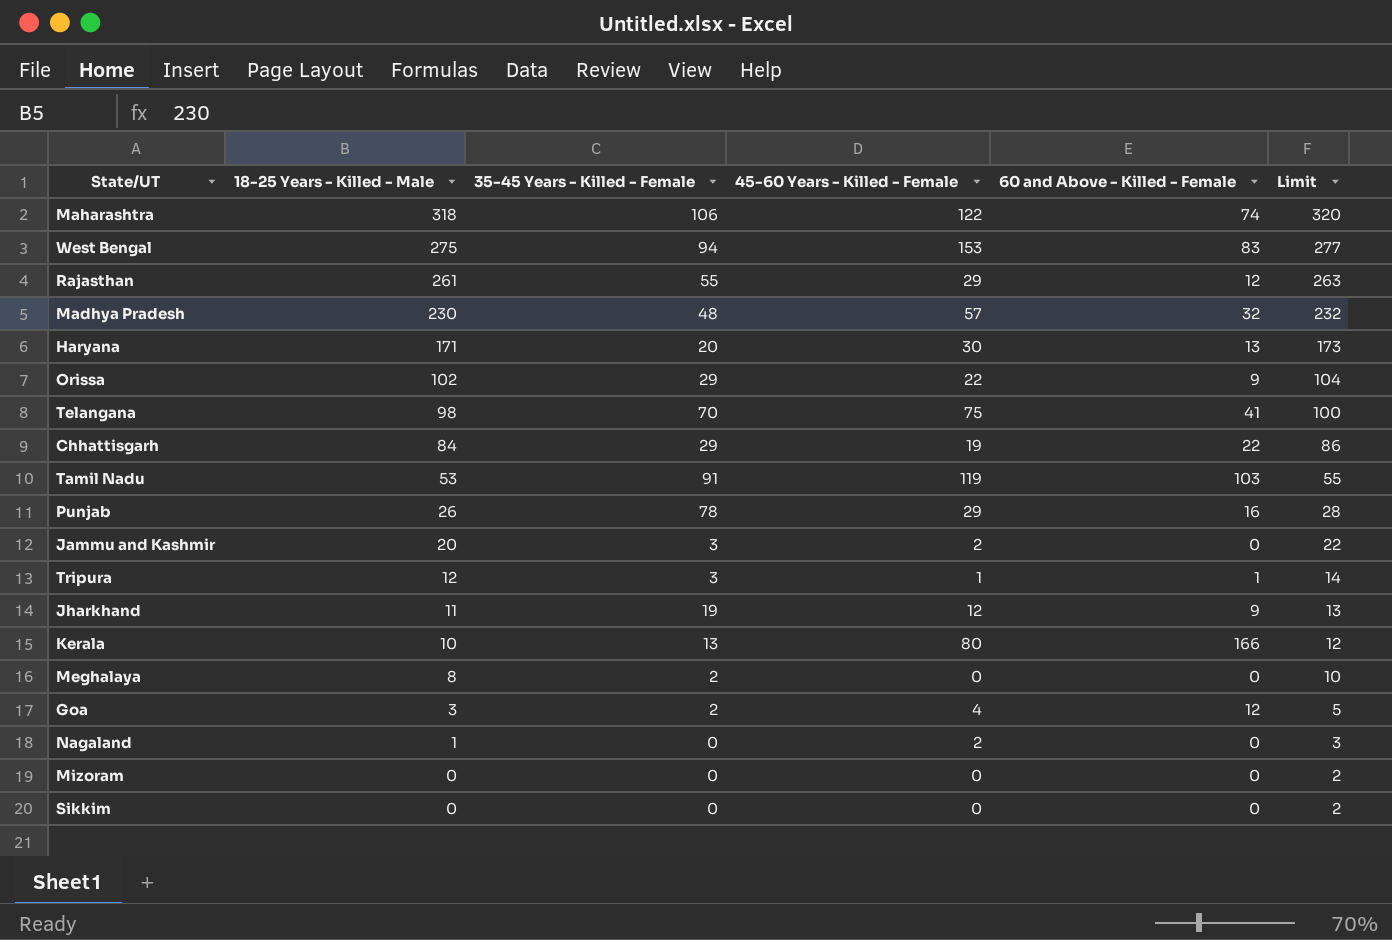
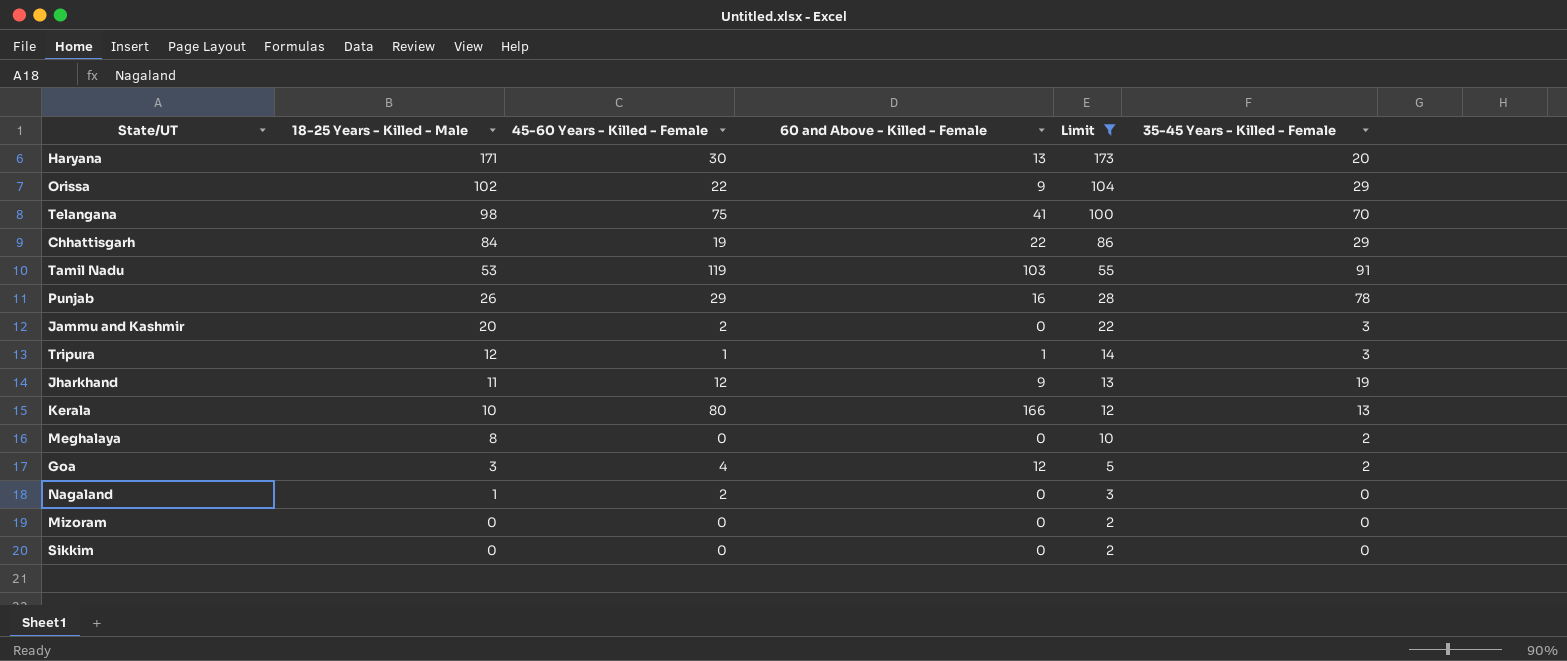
filter: none -> Limit <= 173
column 35-45 Years - Killed - Female | position: 3 -> 6

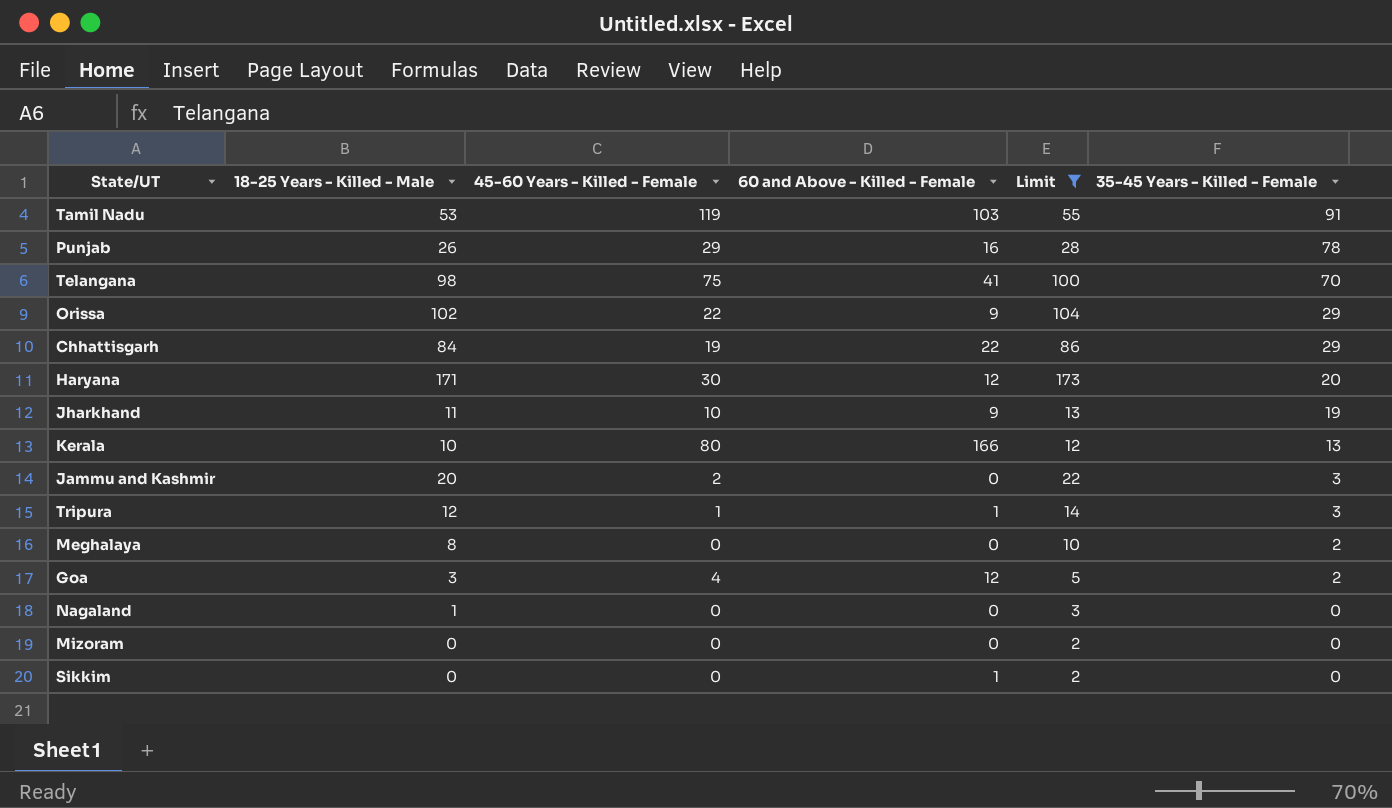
row order: 18-25 Years - Killed - Male descending -> 35-45 Years - Killed - Female descending
Haryana | 60 and Above - Killed - Female: 13 -> 12
Jharkhand | 45-60 Years - Killed - Female: 12 -> 10
Nagaland | 45-60 Years - Killed - Female: 2 -> 0
Sikkim | 60 and Above - Killed - Female: 0 -> 1

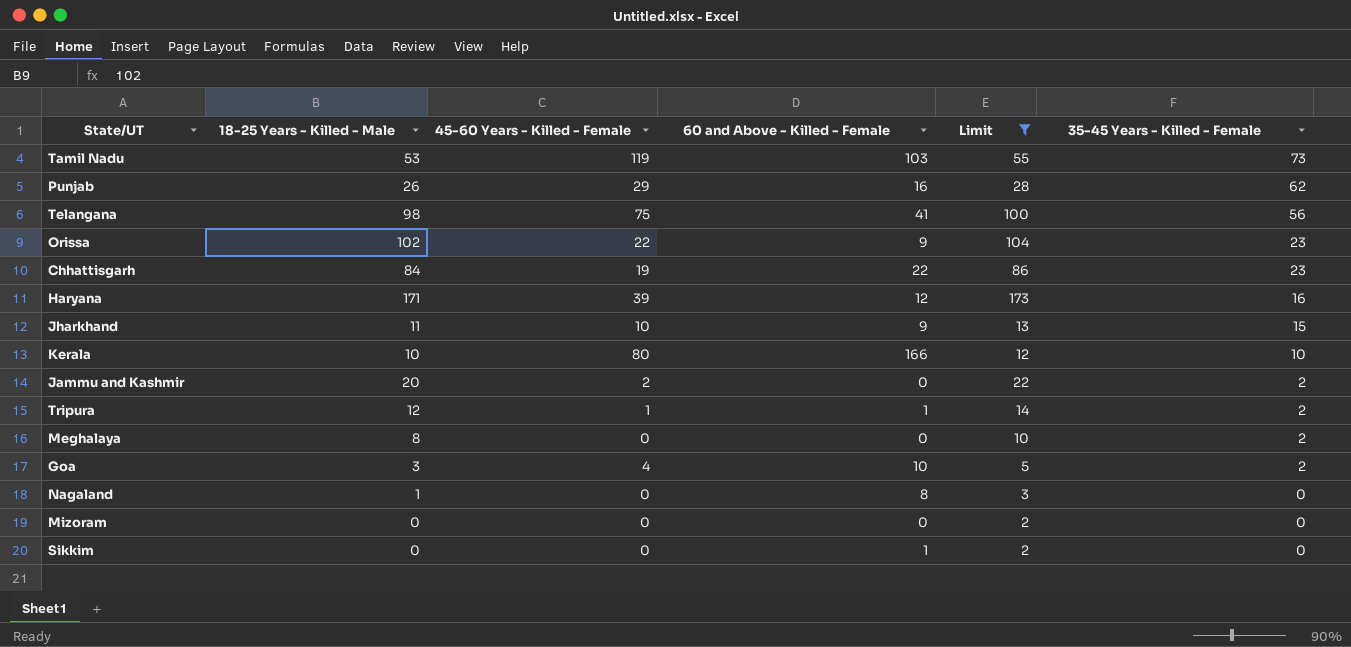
Tamil Nadu | 35-45 Years - Killed - Female: 91 -> 73
Punjab | 35-45 Years - Killed - Female: 78 -> 62
Telangana | 35-45 Years - Killed - Female: 70 -> 56
Orissa | 35-45 Years - Killed - Female: 29 -> 23
Chhattisgarh | 35-45 Years - Killed - Female: 29 -> 23
Haryana | 45-60 Years - Killed - Female: 30 -> 39
Haryana | 35-45 Years - Killed - Female: 20 -> 16
Jharkhand | 35-45 Years - Killed - Female: 19 -> 15
Kerala | 35-45 Years - Killed - Female: 13 -> 10
Jammu and Kashmir | 35-45 Years - Killed - Female: 3 -> 2
Tripura | 35-45 Years - Killed - Female: 3 -> 2
Goa | 60 and Above - Killed - Female: 12 -> 10
Nagaland | 60 and Above - Killed - Female: 0 -> 8

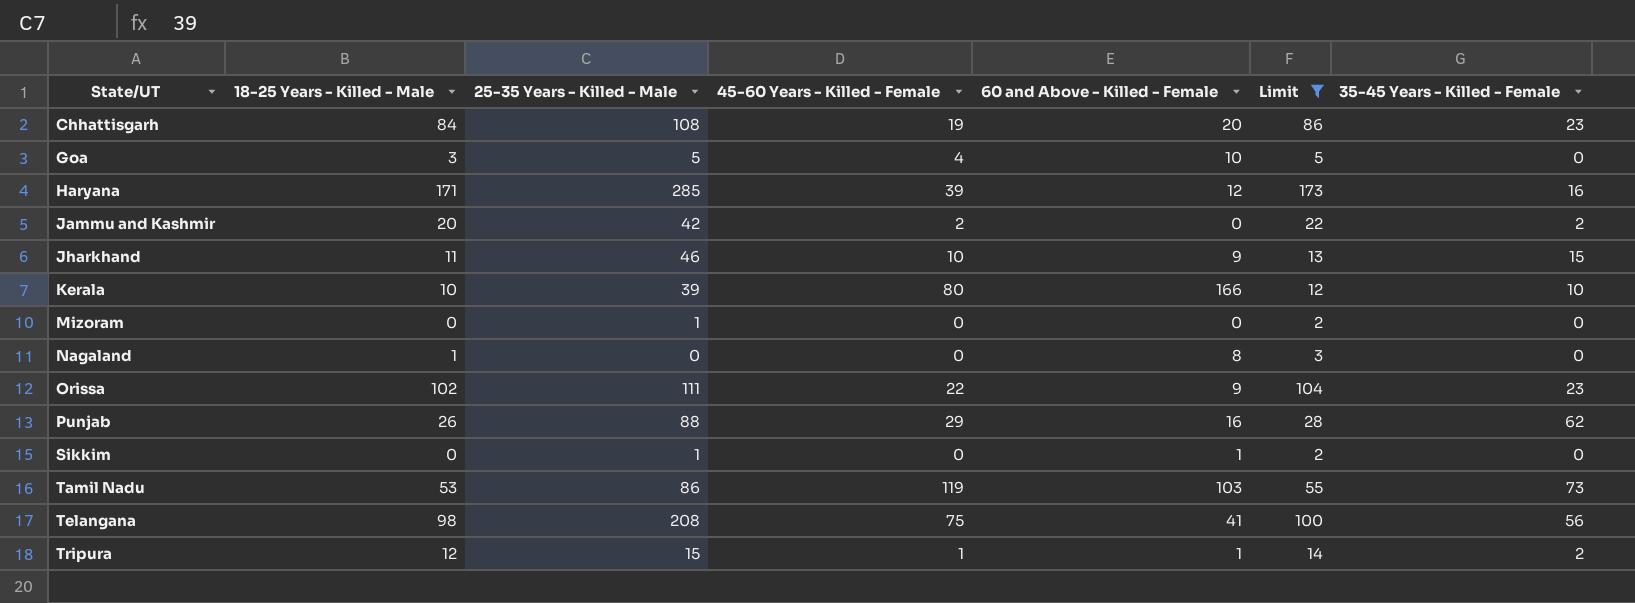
row order: 35-45 Years - Killed - Female descending -> State/UT ascending
column 25-35 Years - Killed - Male | position: none -> 3
row Meghalaya: 8 | 0 | 0 | 10 | 2 -> none
Chhattisgarh | 60 and Above - Killed - Female: 22 -> 20
Goa | 35-45 Years - Killed - Female: 2 -> 0

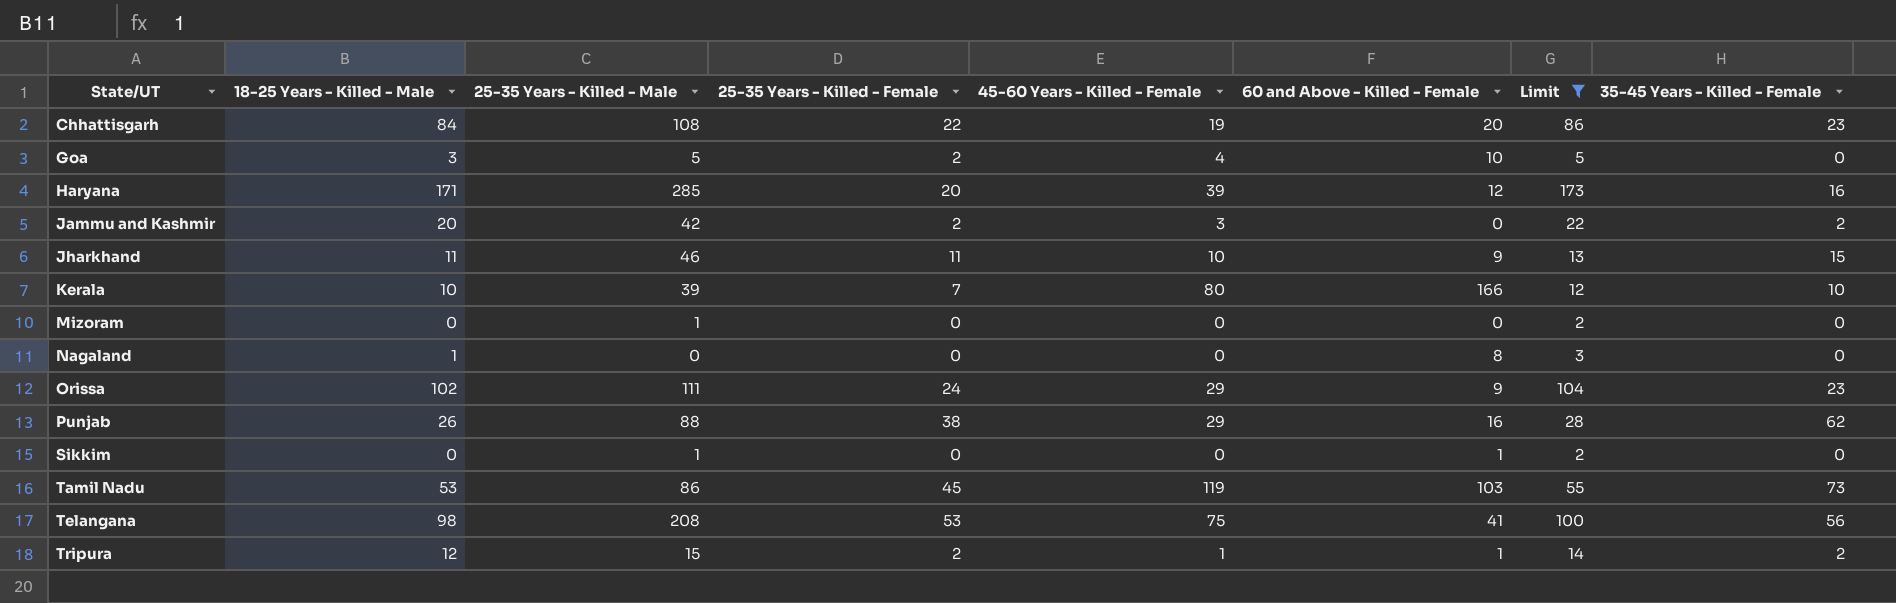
column 25-35 Years - Killed - Female | position: none -> 4
Jammu and Kashmir | 45-60 Years - Killed - Female: 2 -> 3
Orissa | 45-60 Years - Killed - Female: 22 -> 29

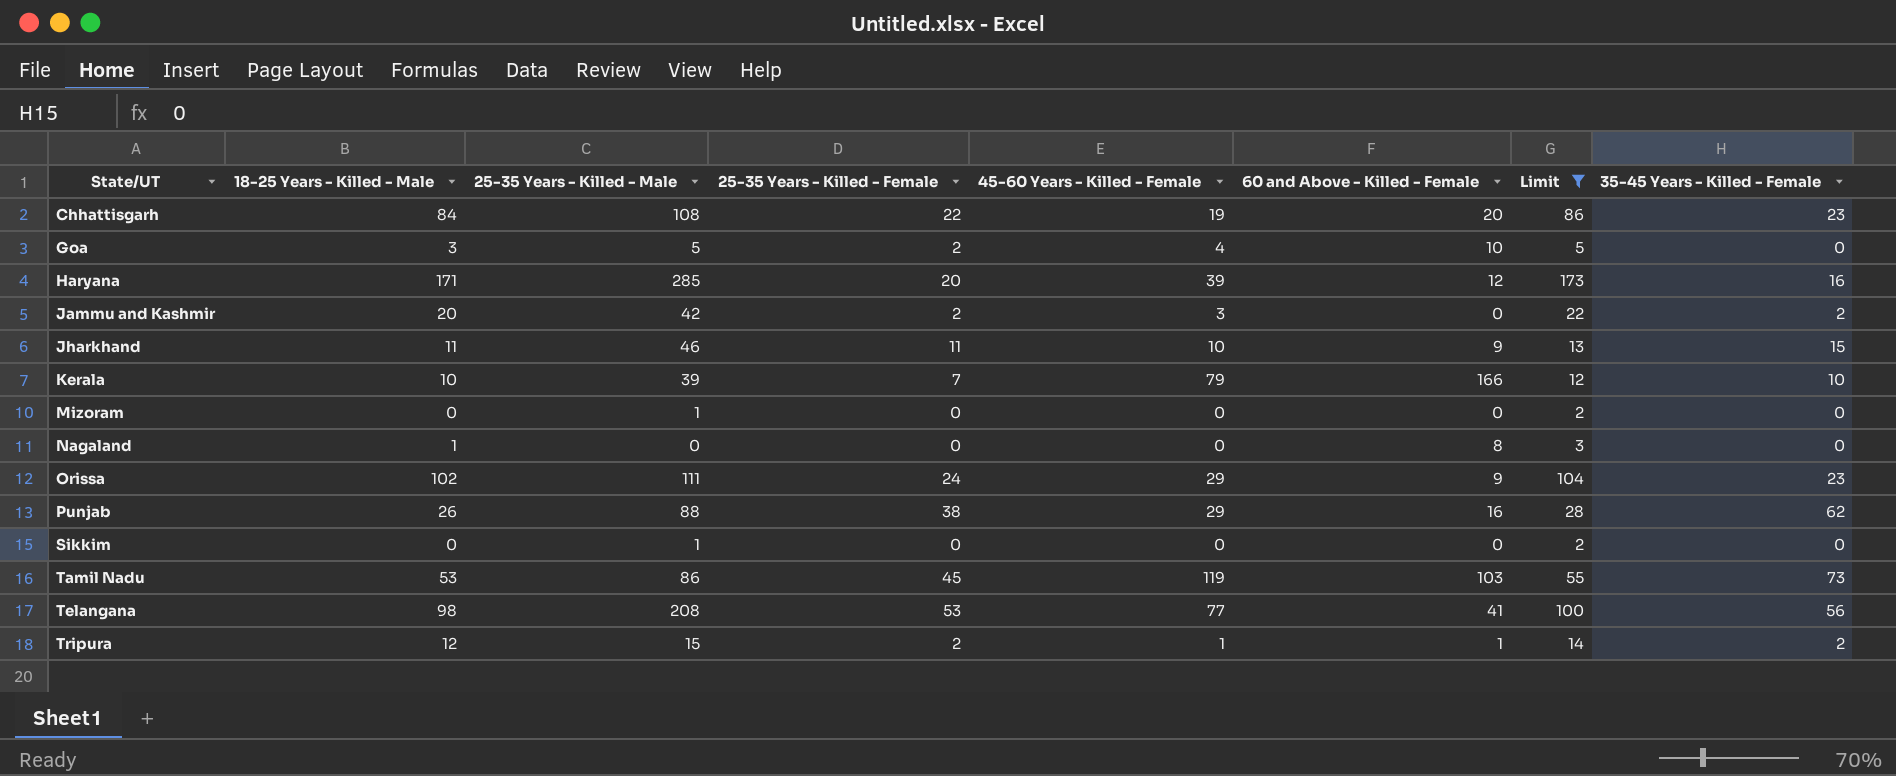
Kerala | 45-60 Years - Killed - Female: 80 -> 79
Sikkim | 60 and Above - Killed - Female: 1 -> 0
Telangana | 45-60 Years - Killed - Female: 75 -> 77

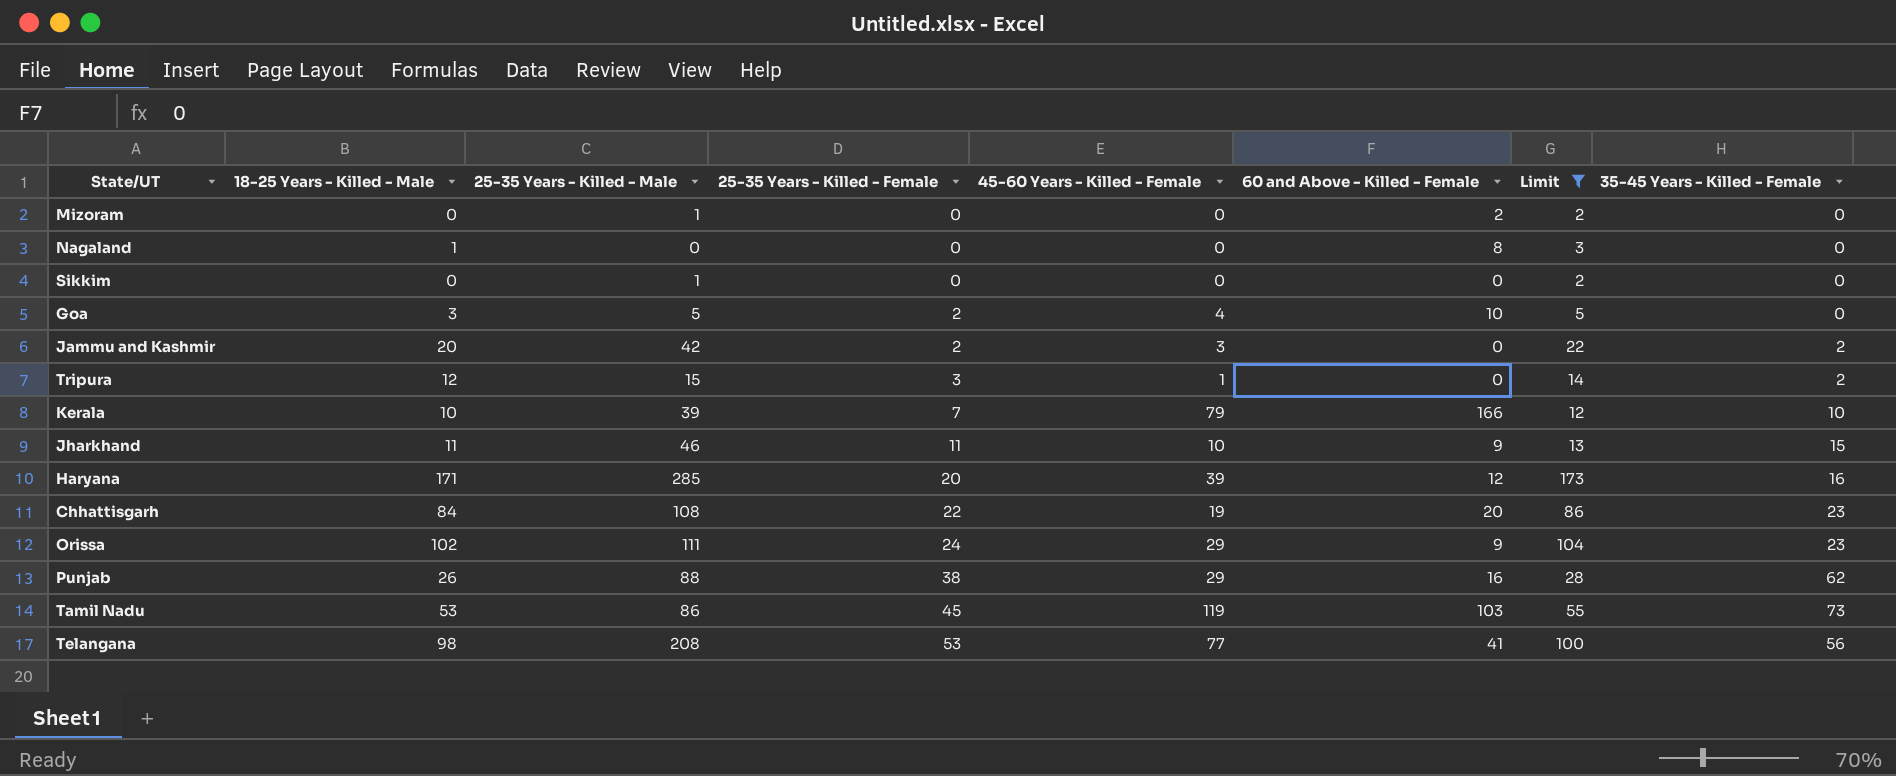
row order: State/UT ascending -> 25-35 Years - Killed - Female ascending
Mizoram | 60 and Above - Killed - Female: 0 -> 2
Tripura | 25-35 Years - Killed - Female: 2 -> 3
Tripura | 60 and Above - Killed - Female: 1 -> 0

